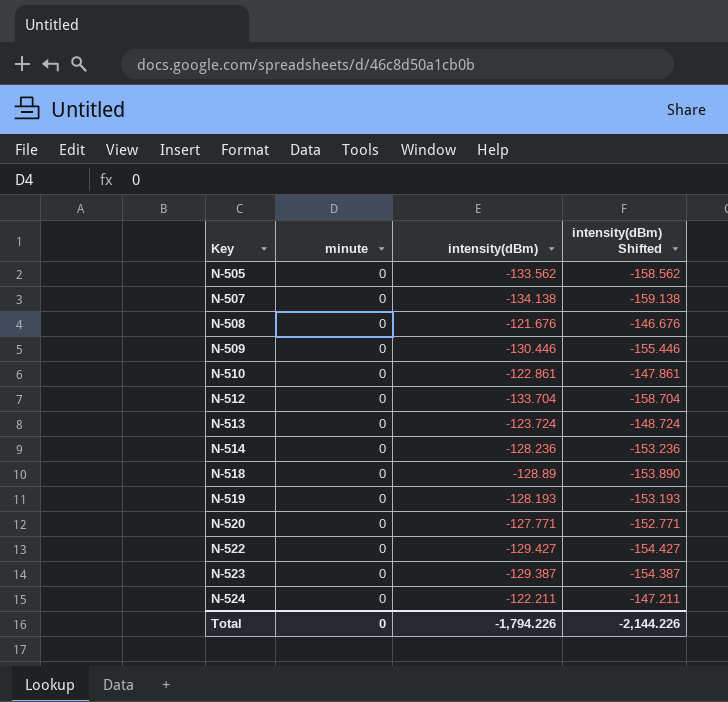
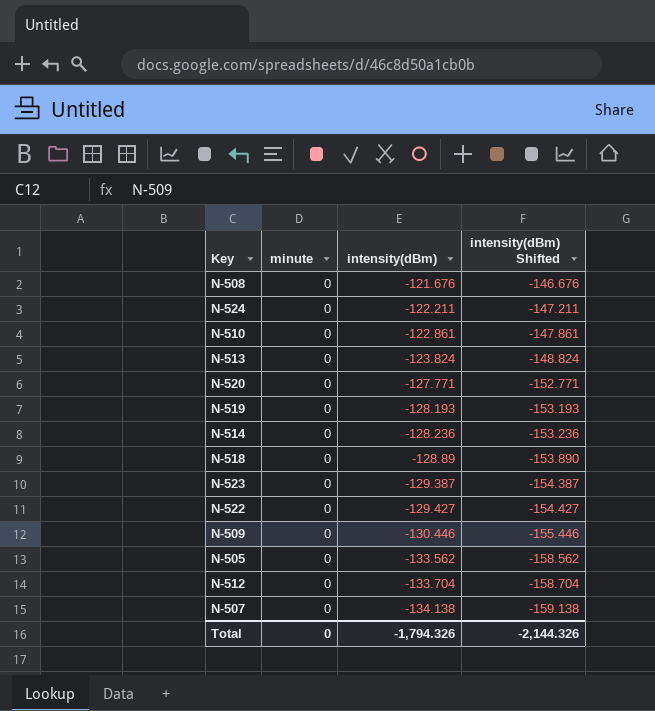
row order: Key ascending -> intensity(dBm) descending
N-513 | intensity(dBm): -123.724 -> -123.824
N-513 | intensity(dBm) Shifted: -148.724 -> -148.824
Total | intensity(dBm): -1,794.226 -> -1,794.326
Total | intensity(dBm) Shifted: -2,144.226 -> -2,144.326

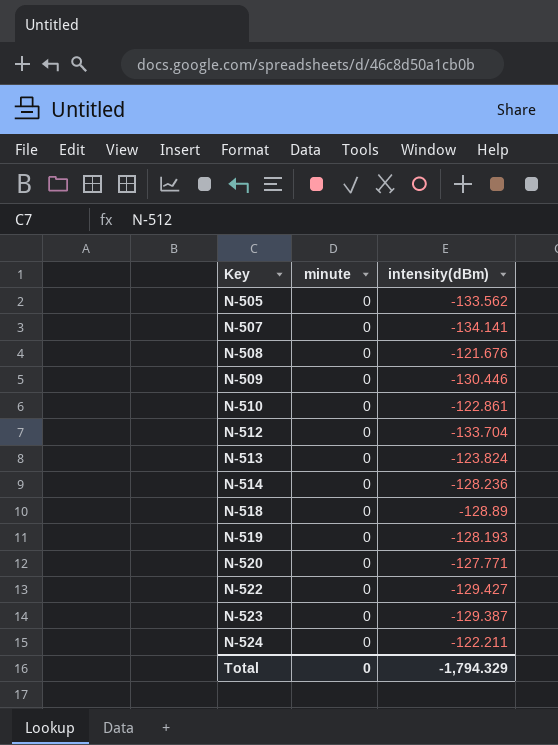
row order: intensity(dBm) descending -> Key ascending
column intensity(dBm) Shifted | formula: [intensity(dBm)] - 25 -> none
N-507 | intensity(dBm): -134.138 -> -134.141
Total | intensity(dBm): -1,794.326 -> -1,794.329

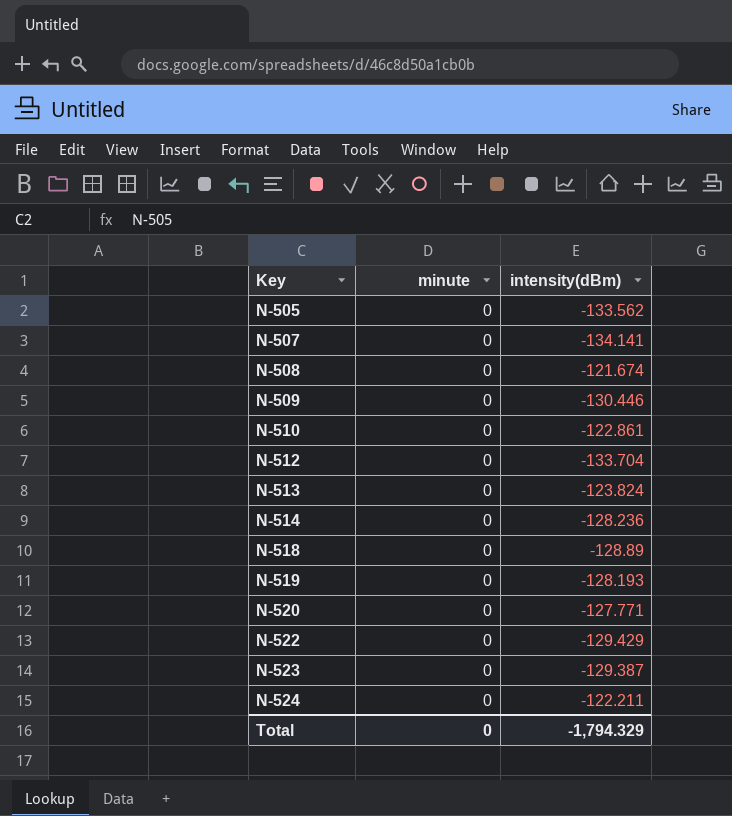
N-508 | intensity(dBm): -121.676 -> -121.674
N-522 | intensity(dBm): -129.427 -> -129.429

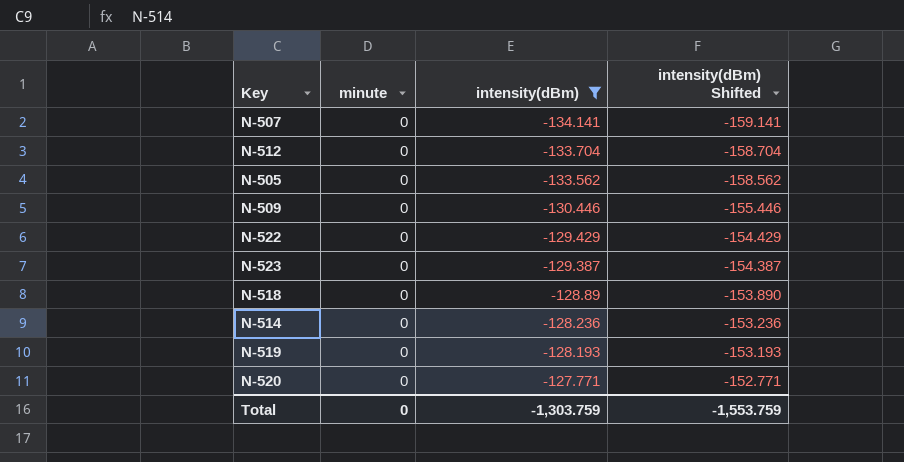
filter: none -> intensity(dBm) <= -127.771
row order: Key ascending -> intensity(dBm) ascending
column intensity(dBm) Shifted | formula: none -> [intensity(dBm)] - 25
Total | intensity(dBm): -1,794.329 -> -1,303.759

